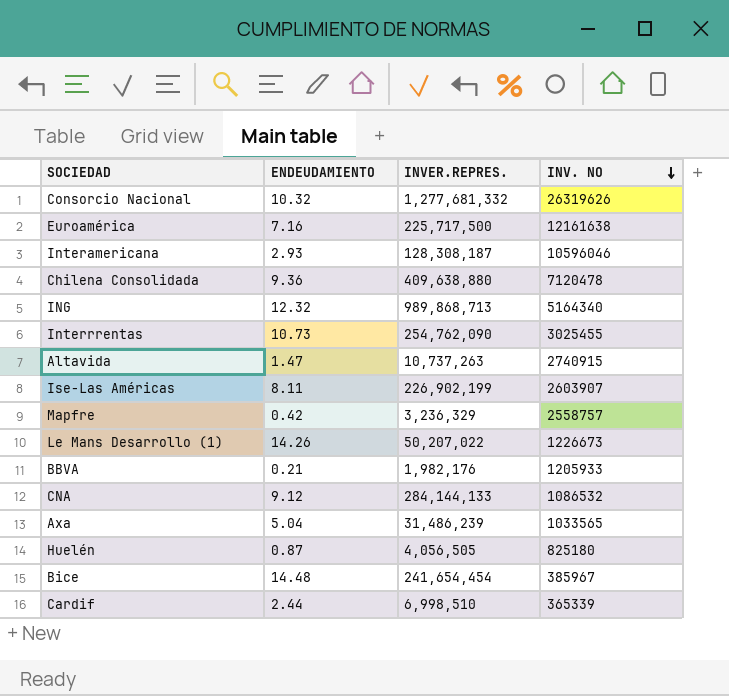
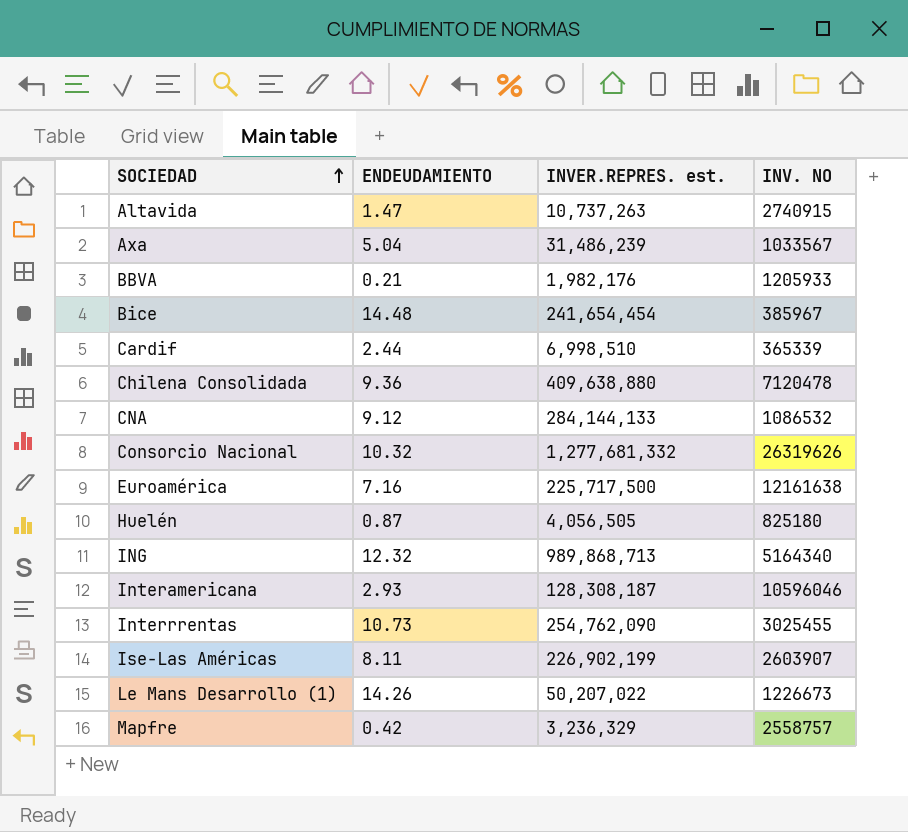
row order: INV. NO descending -> SOCIEDAD ascending
column name: INVER.REPRES. -> INVER.REPRES. est.
Axa | INV. NO: 1033565 -> 1033567

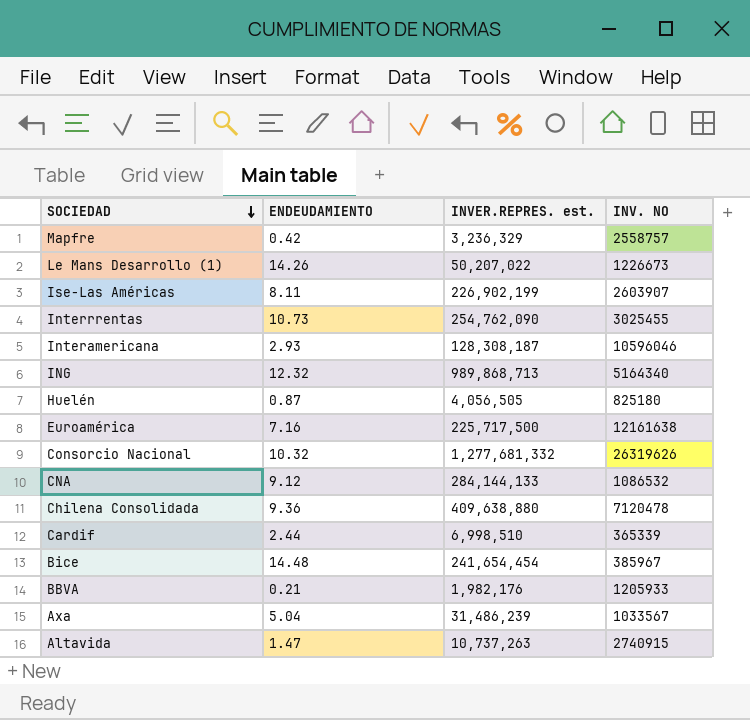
row order: SOCIEDAD ascending -> SOCIEDAD descending

